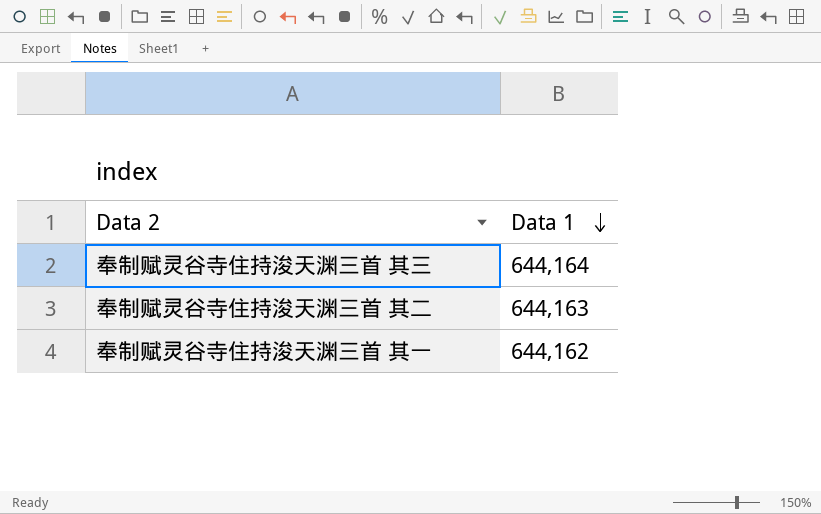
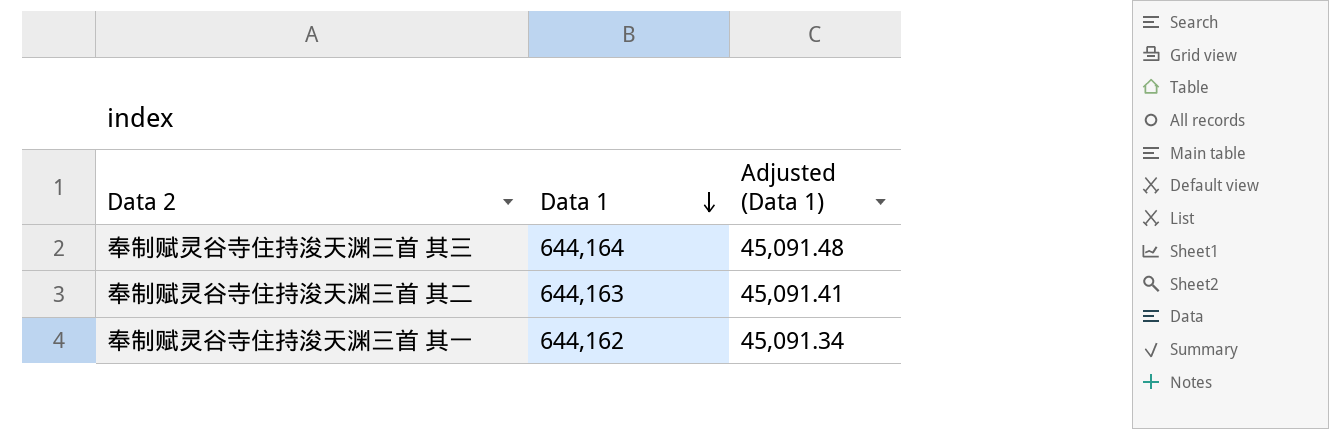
column Adjusted (Data 1) | formula: none -> [Data 1] * 0.07

